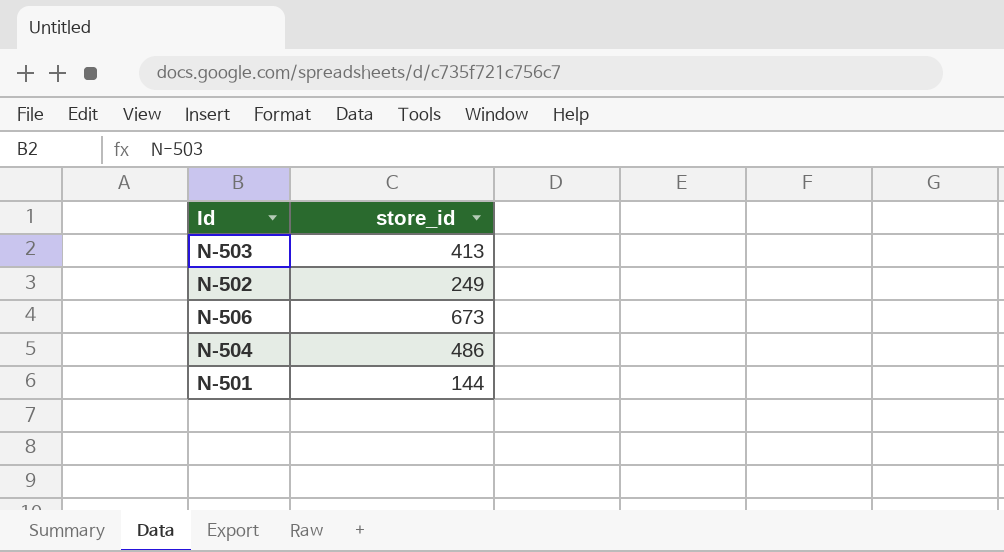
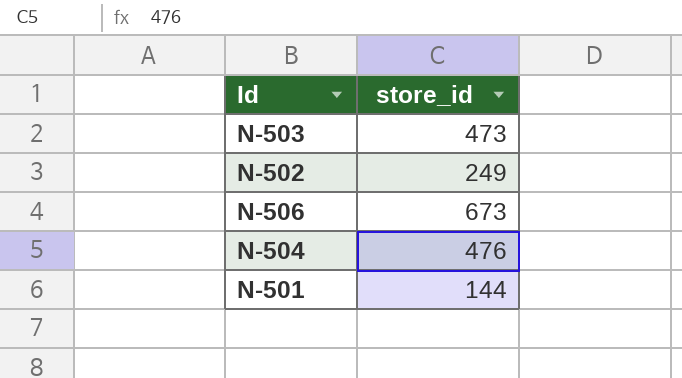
N-503 | store_id: 413 -> 473
N-504 | store_id: 486 -> 476

